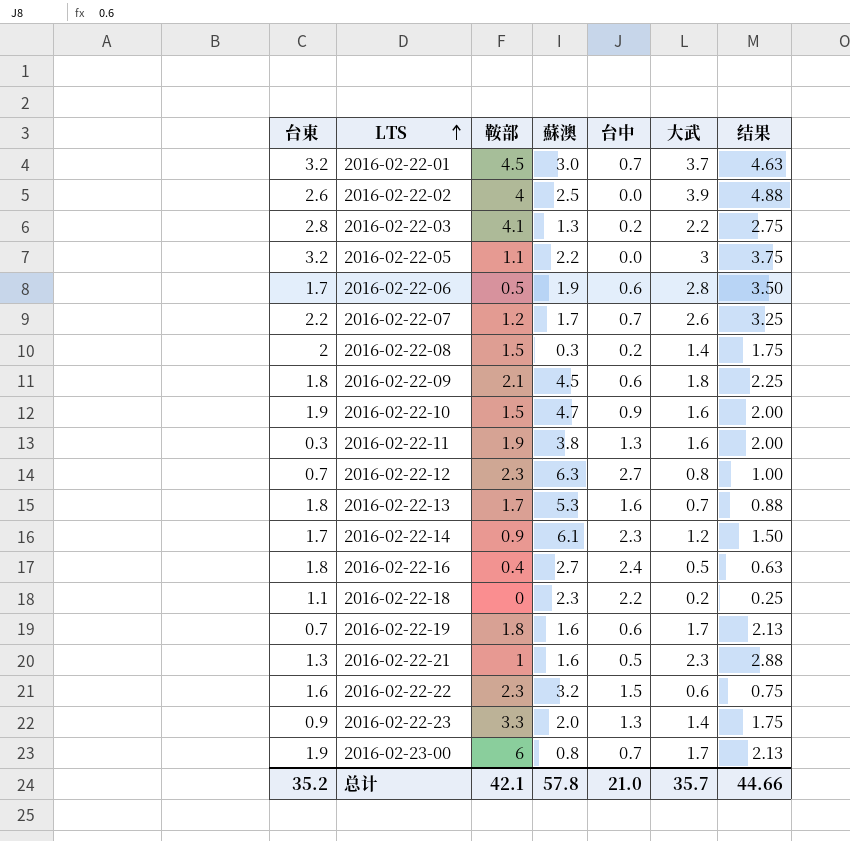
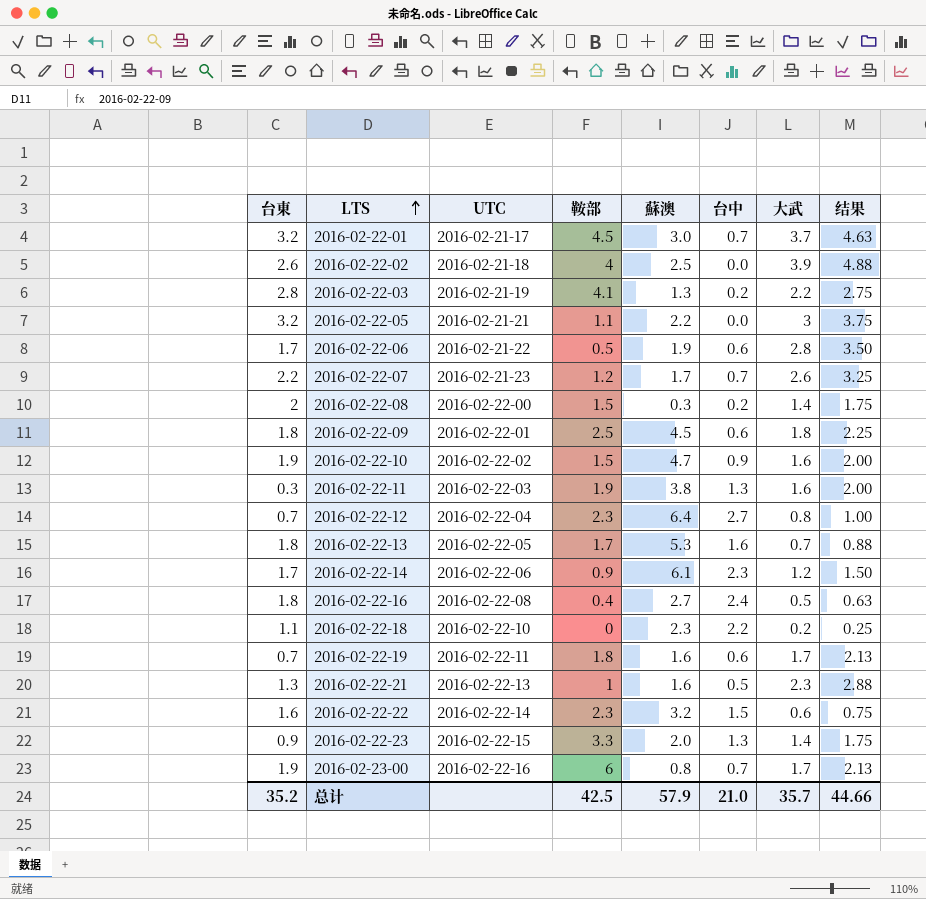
column UTC | position: none -> 3
2016-02-22-09 | 鞍部: 2.1 -> 2.5
2016-02-22-12 | 蘇澳: 6.3 -> 6.4
总计 | 鞍部: 42.1 -> 42.5
总计 | 蘇澳: 57.8 -> 57.9

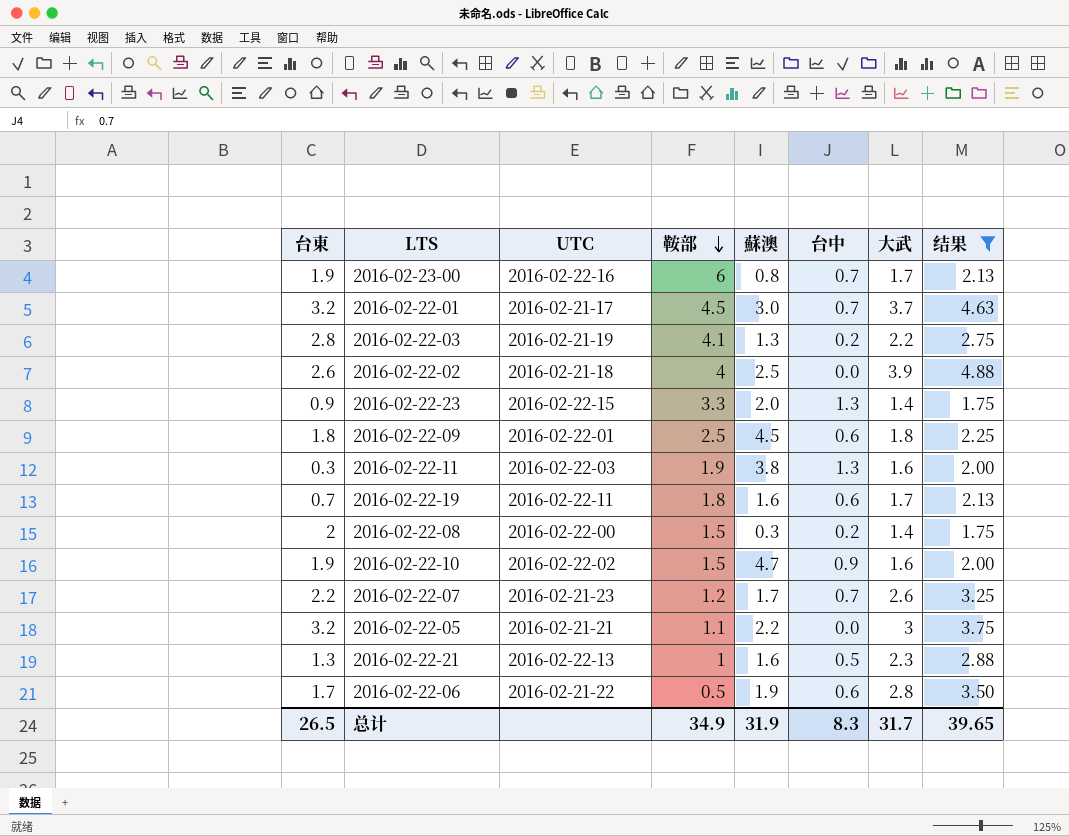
filter: none -> 结果 >= 1.75
row order: LTS ascending -> 鞍部 descending
总计 | 台東: 35.2 -> 26.5
总计 | 鞍部: 42.5 -> 34.9
总计 | 蘇澳: 57.9 -> 31.9
总计 | 台中: 21.0 -> 8.3
总计 | 大武: 35.7 -> 31.7
总计 | 结果: 44.66 -> 39.65

